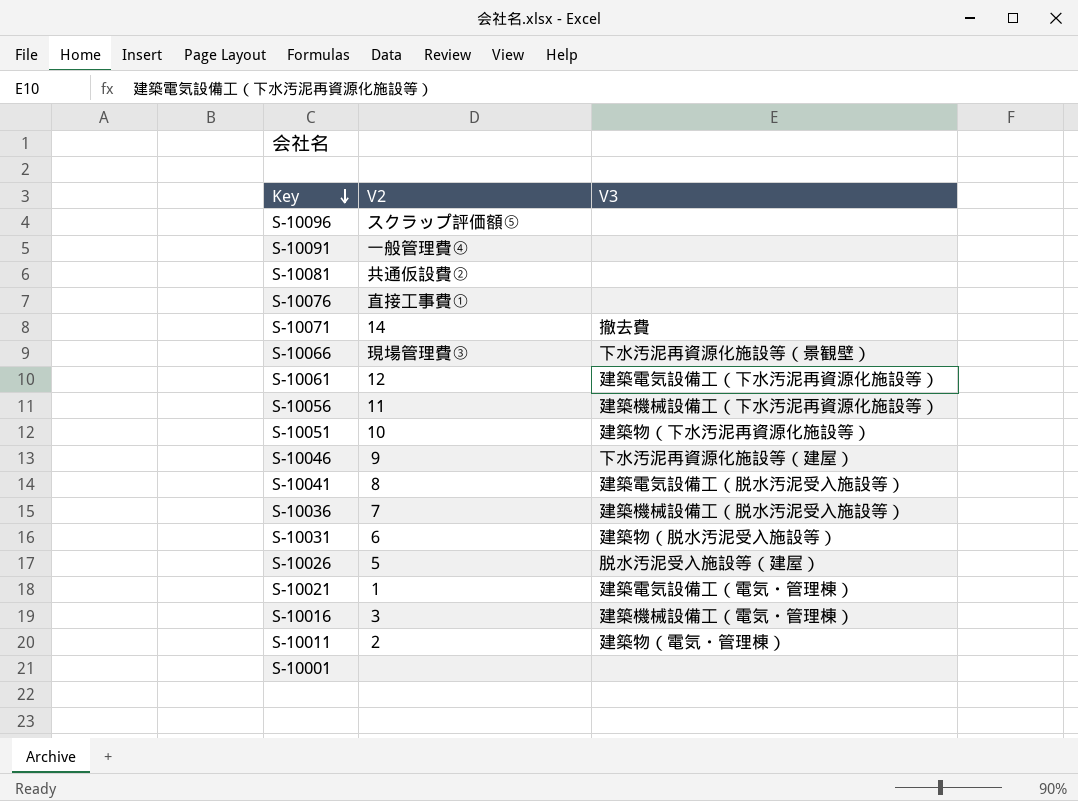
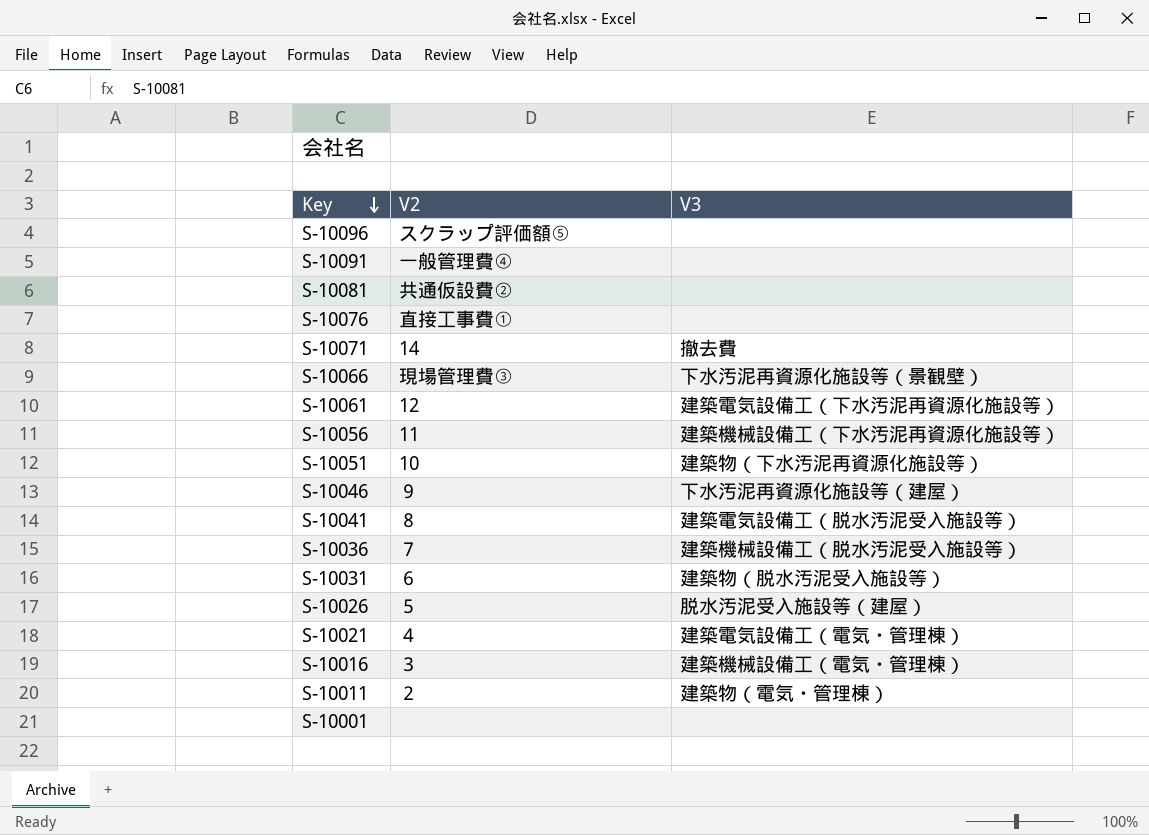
S-10021 | V2: １ -> ４

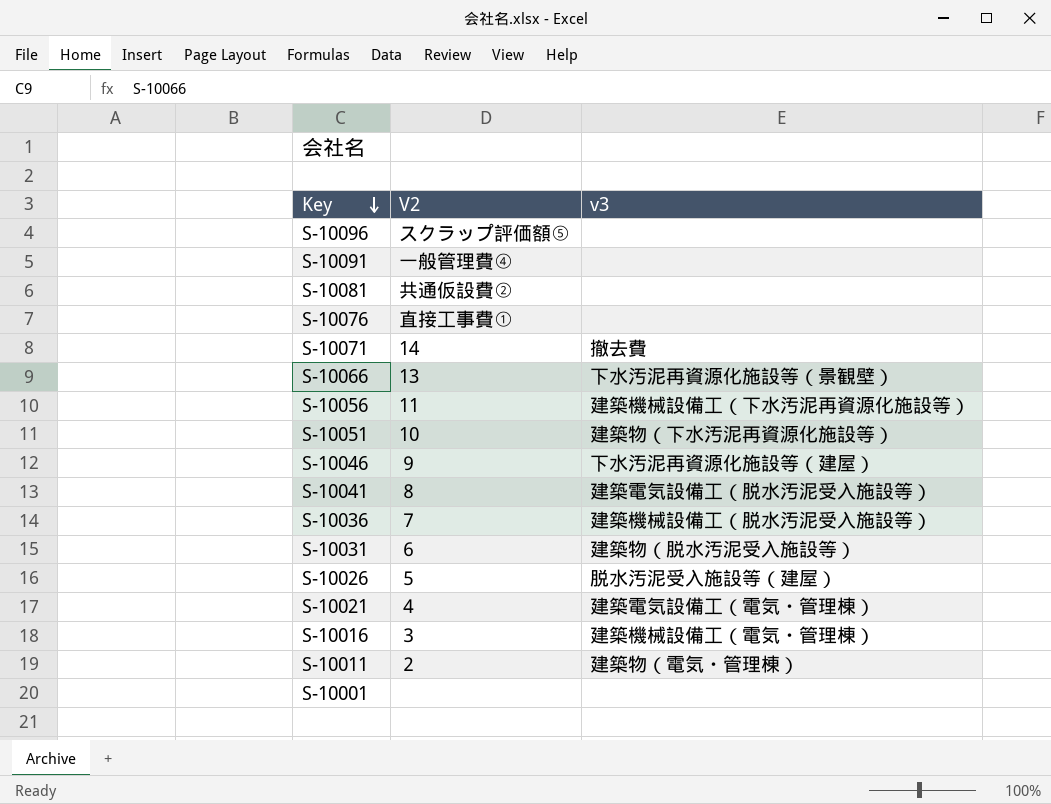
column name: V3 -> v3
row S-10061: 12 | 建築電気設備工（下水汚泥再資源化施設等） -> none
S-10066 | V2: 現場管理費③ -> 13

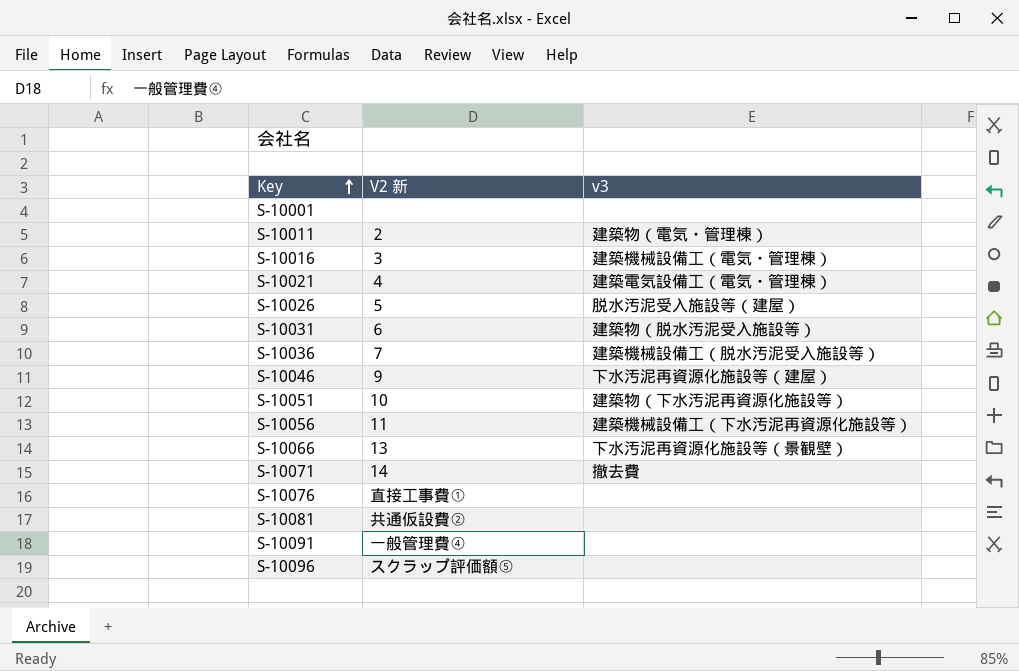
row order: Key descending -> Key ascending
column name: V2 -> V2 新
row S-10041: ８ | 建築電気設備工（脱水汚泥受入施設等） -> none

